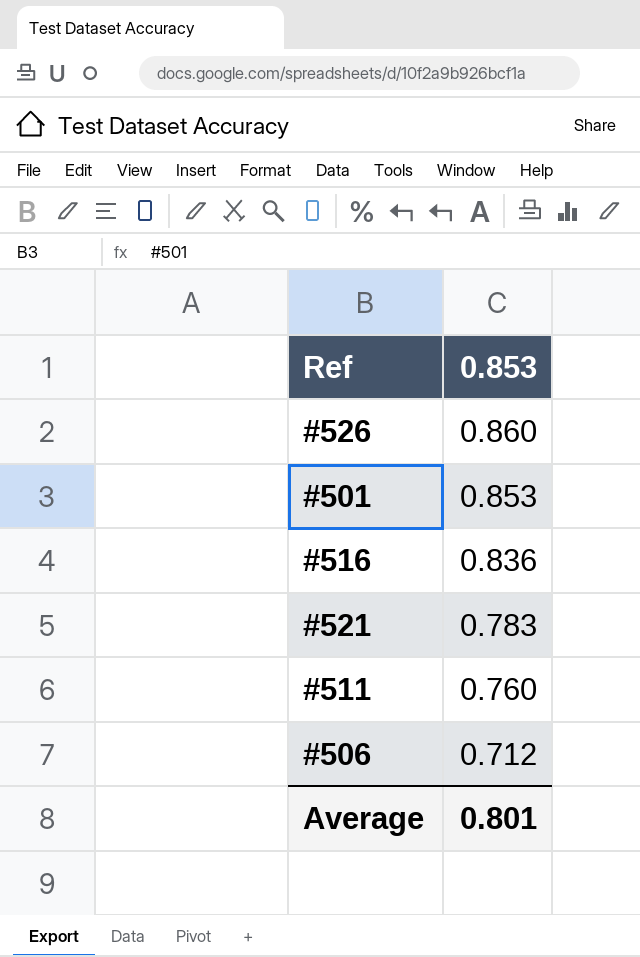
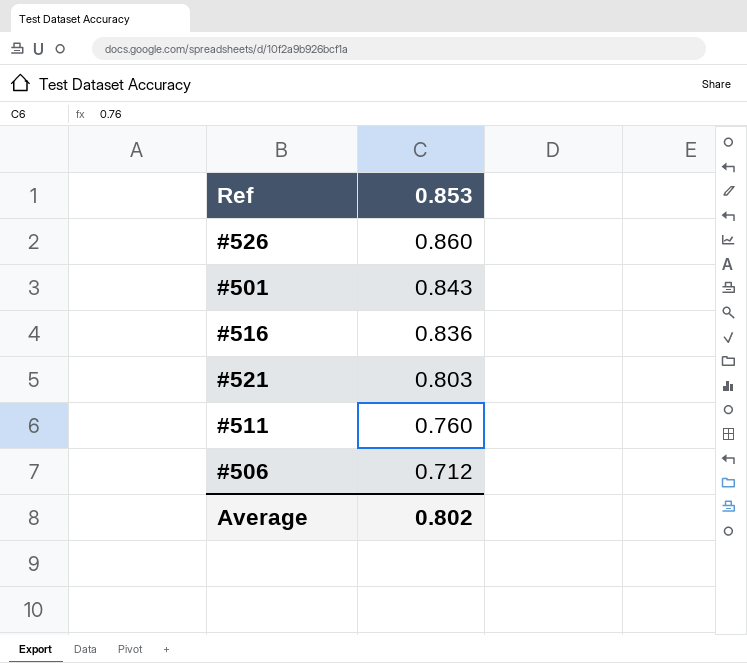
#501 | 0.853: 0.853 -> 0.843
#521 | 0.853: 0.783 -> 0.803
Average | 0.853: 0.801 -> 0.802

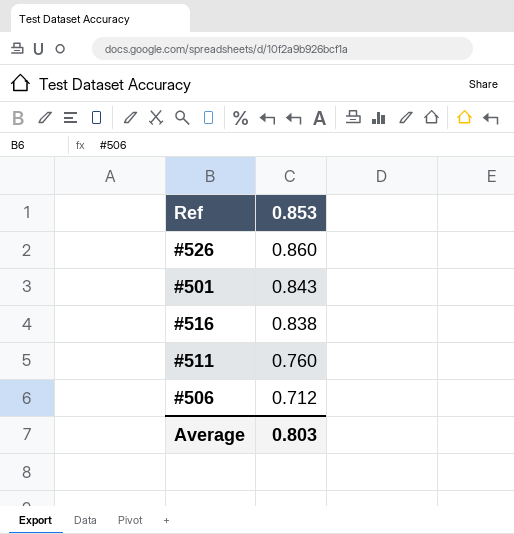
row #521: 0.803 -> none
#516 | 0.853: 0.836 -> 0.838
Average | 0.853: 0.802 -> 0.803

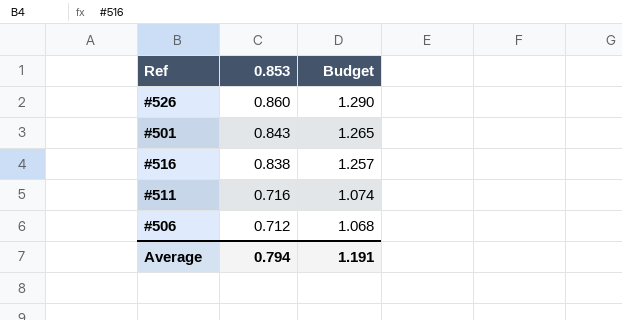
column Budget | formula: none -> [0.853] * 1.5
#511 | 0.853: 0.760 -> 0.716
Average | 0.853: 0.803 -> 0.794

